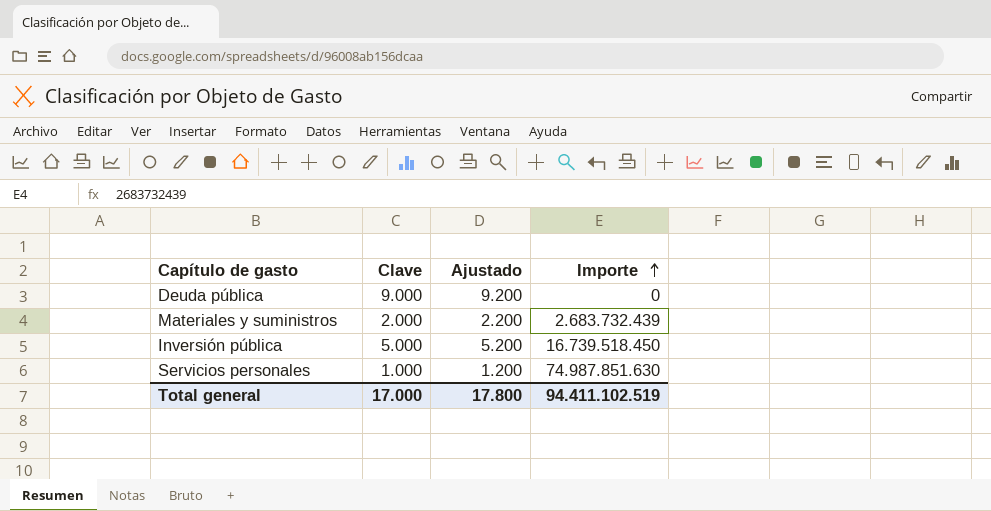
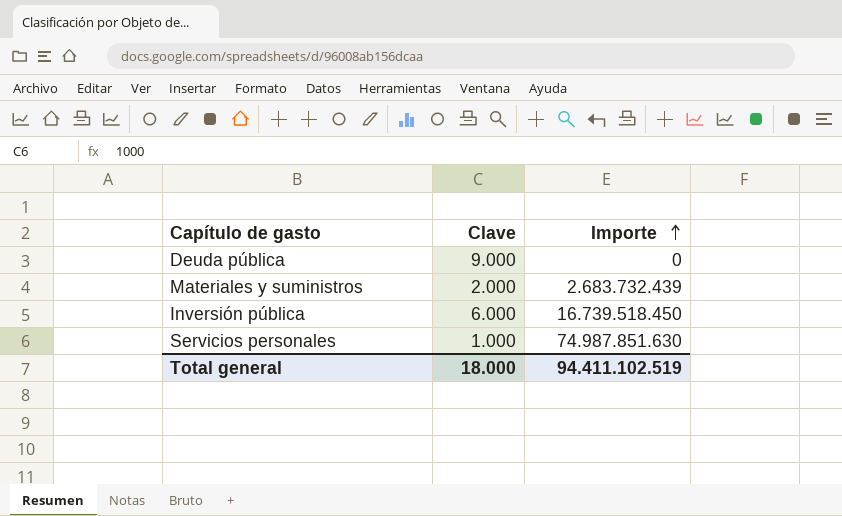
column Ajustado | formula: [Clave] + 200 -> none
Inversión pública | Clave: 5.000 -> 6.000
Total general | Clave: 17.000 -> 18.000

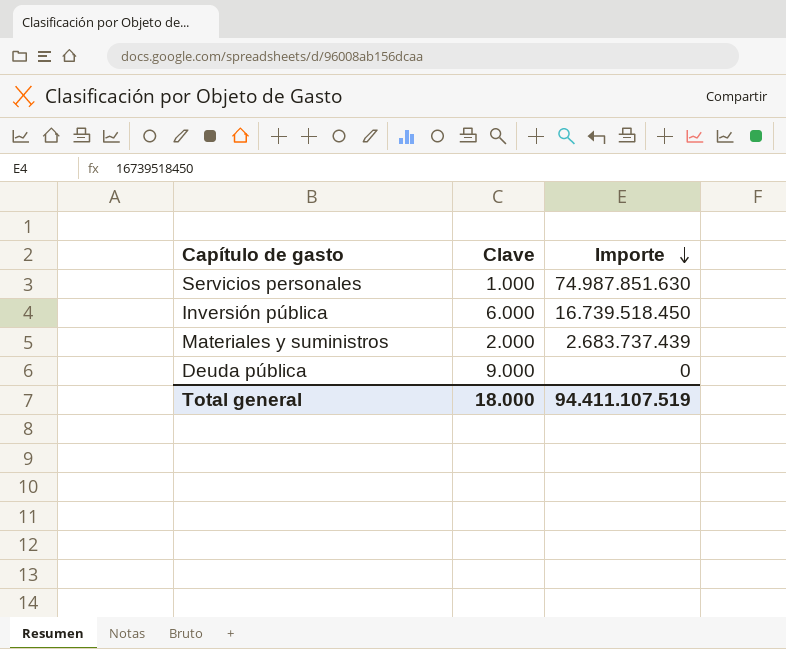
row order: Importe ascending -> Importe descending
Materiales y suministros | Importe: 2.683.732.439 -> 2.683.737.439
Total general | Importe: 94.411.102.519 -> 94.411.107.519

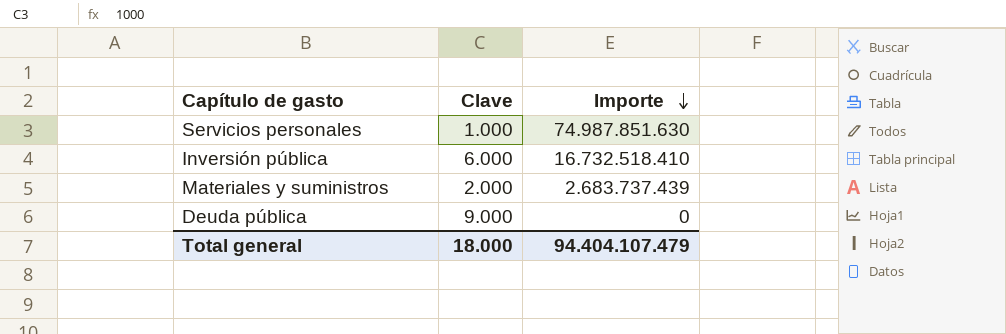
Inversión pública | Importe: 16.739.518.450 -> 16.732.518.410
Total general | Importe: 94.411.107.519 -> 94.404.107.479

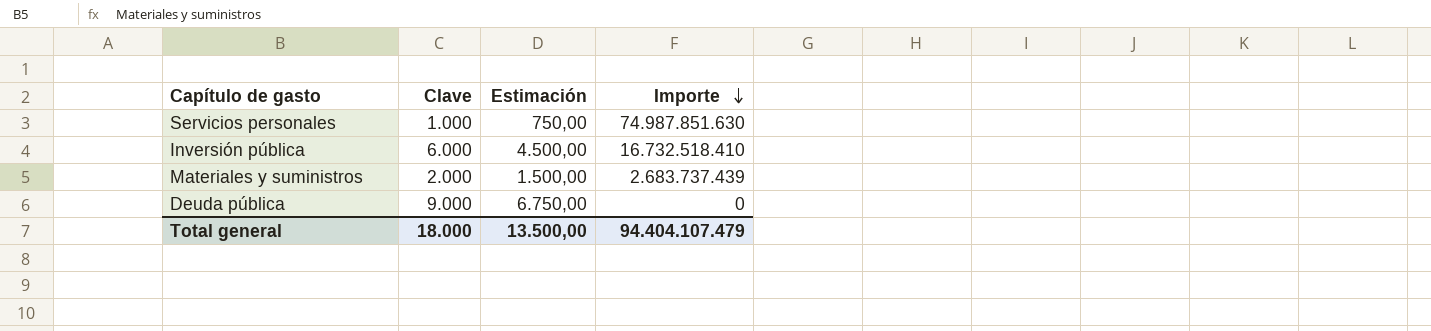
column Estimación | formula: none -> [Clave] * 0,75

